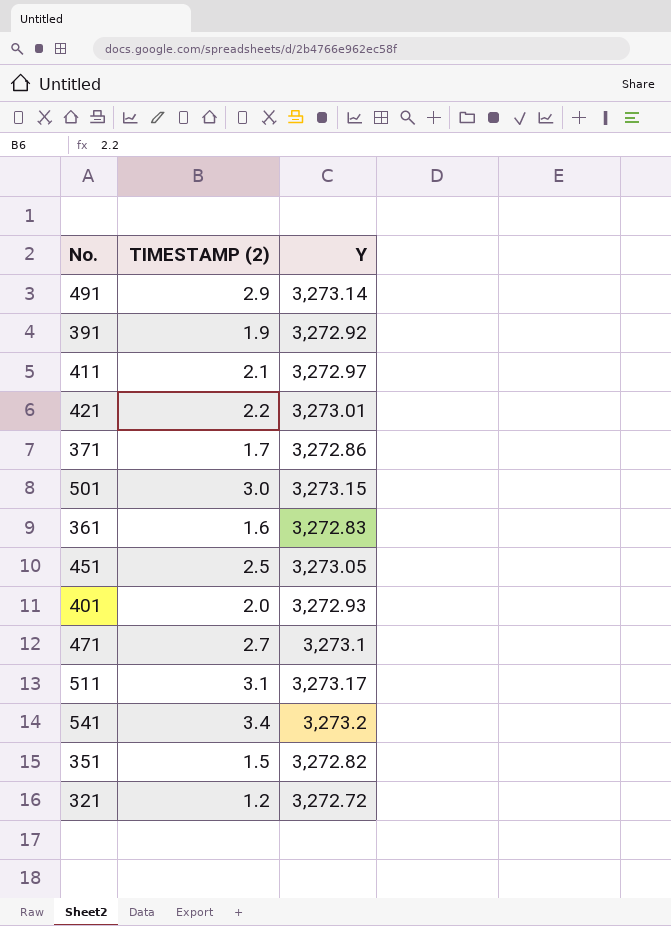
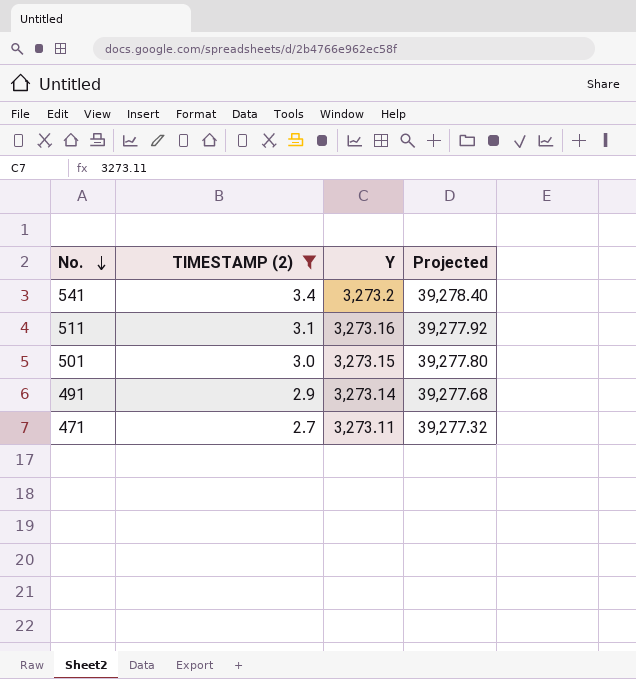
filter: none -> TIMESTAMP (2) >= 2.7
row order: none -> No. descending
column Projected | formula: none -> [Y] * 12
511 | Y: 3,273.17 -> 3,273.16
471 | Y: 3,273.1 -> 3,273.11

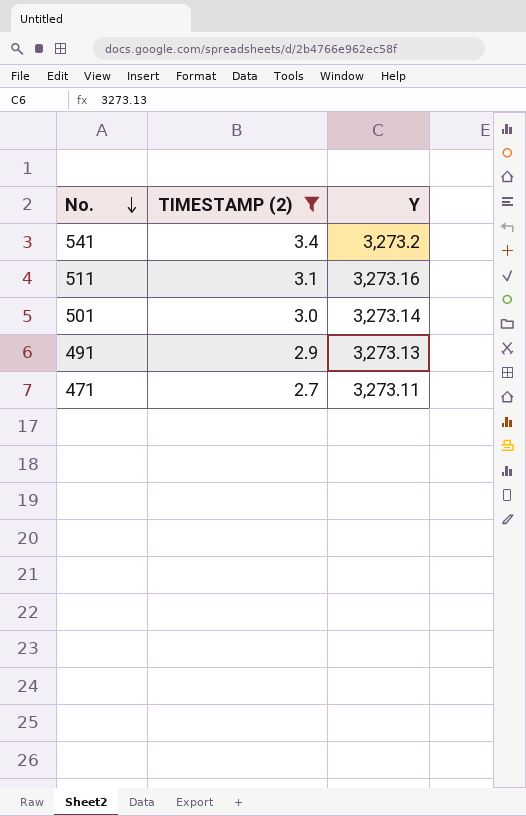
column Projected | formula: [Y] * 12 -> none
501 | Y: 3,273.15 -> 3,273.14
491 | Y: 3,273.14 -> 3,273.13

